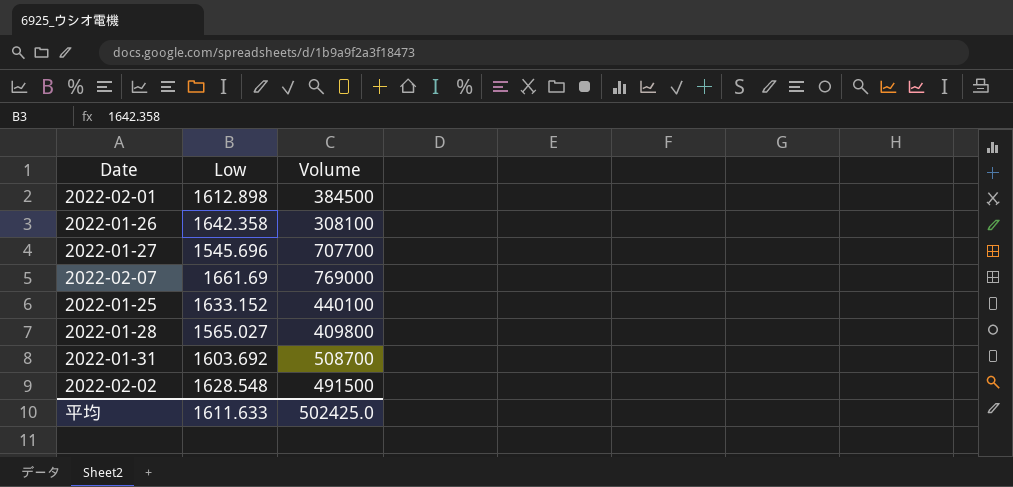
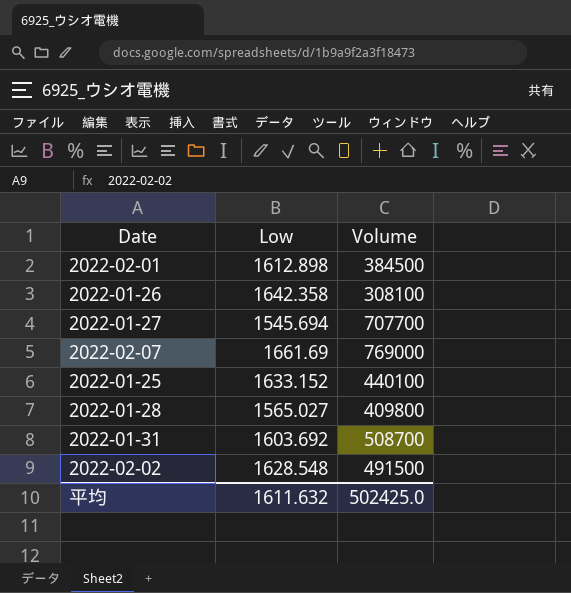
2022-01-27 | Low: 1545.696 -> 1545.694
平均 | Low: 1611.633 -> 1611.632

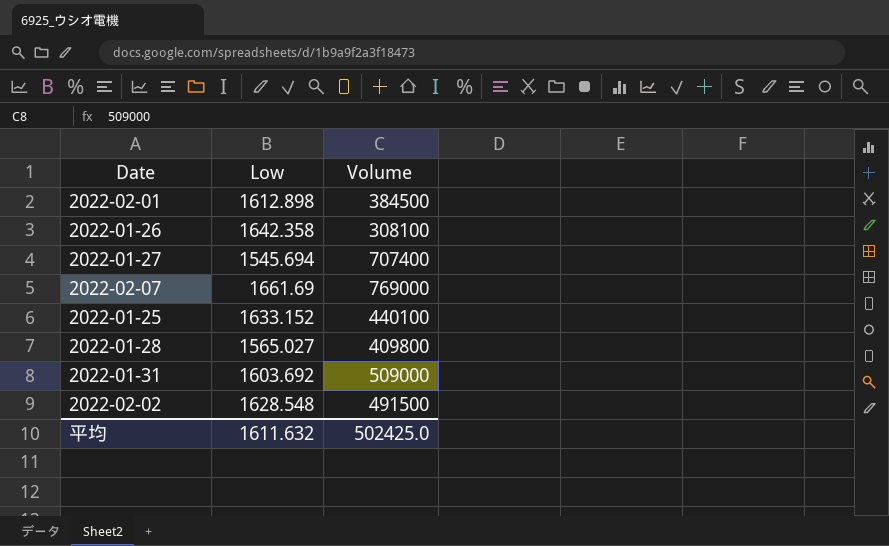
2022-01-27 | Volume: 707700 -> 707400
2022-01-31 | Volume: 508700 -> 509000

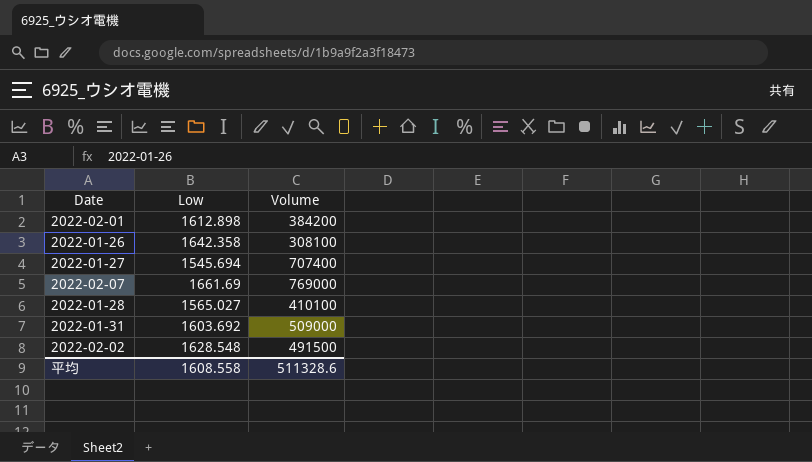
row 2022-01-25: 1633.152 | 440100 -> none
2022-02-01 | Volume: 384500 -> 384200
2022-01-28 | Volume: 409800 -> 410100
平均 | Low: 1611.632 -> 1608.558
平均 | Volume: 502425.0 -> 511328.6

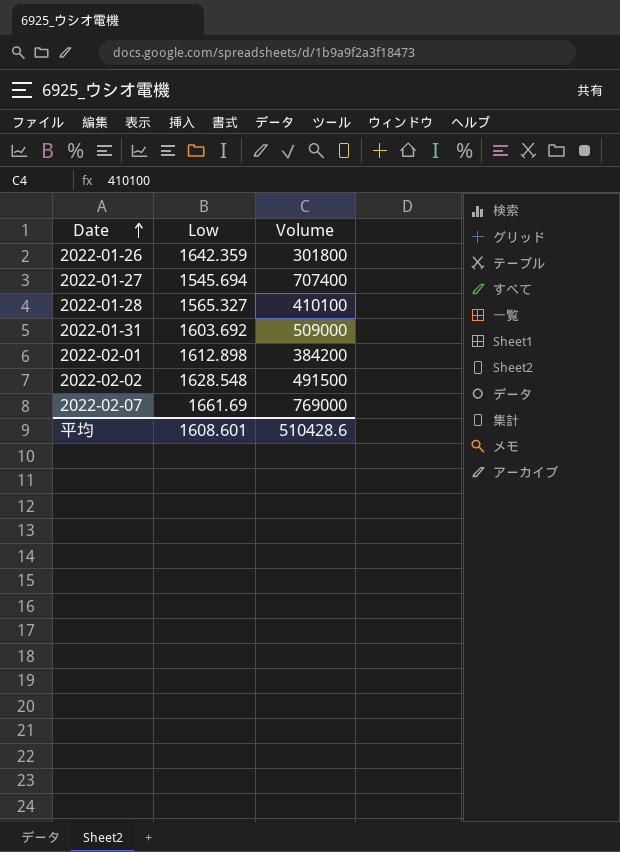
row order: none -> Date ascending
2022-01-26 | Low: 1642.358 -> 1642.359
2022-01-26 | Volume: 308100 -> 301800
2022-01-28 | Low: 1565.027 -> 1565.327
平均 | Low: 1608.558 -> 1608.601
平均 | Volume: 511328.6 -> 510428.6

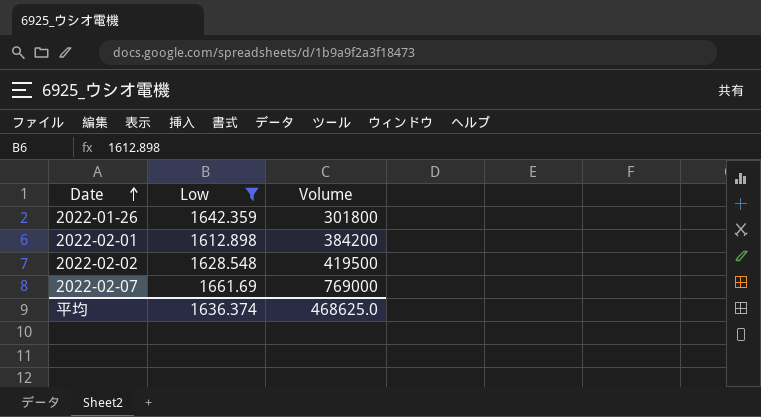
filter: none -> Low >= 1612.898
2022-02-02 | Volume: 491500 -> 419500
平均 | Low: 1608.601 -> 1636.374
平均 | Volume: 510428.6 -> 468625.0

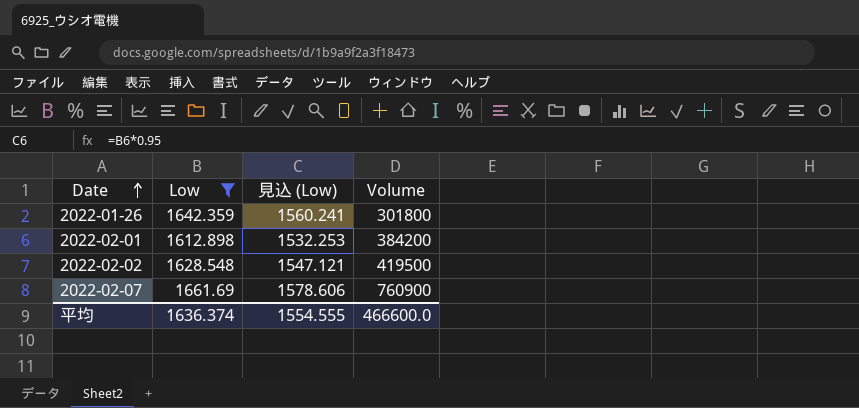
column 見込 (Low) | formula: none -> [Low] * 0.95
2022-02-07 | Volume: 769000 -> 760900
平均 | Volume: 468625.0 -> 466600.0

